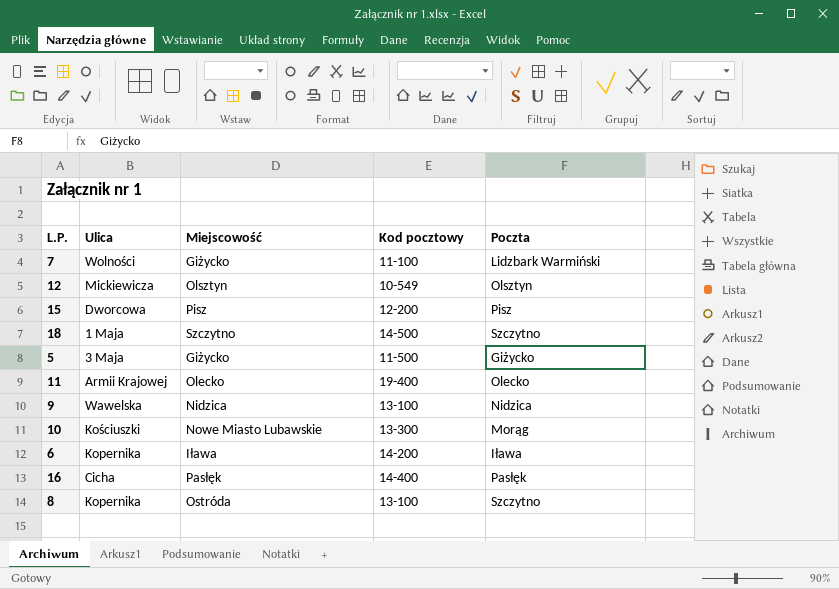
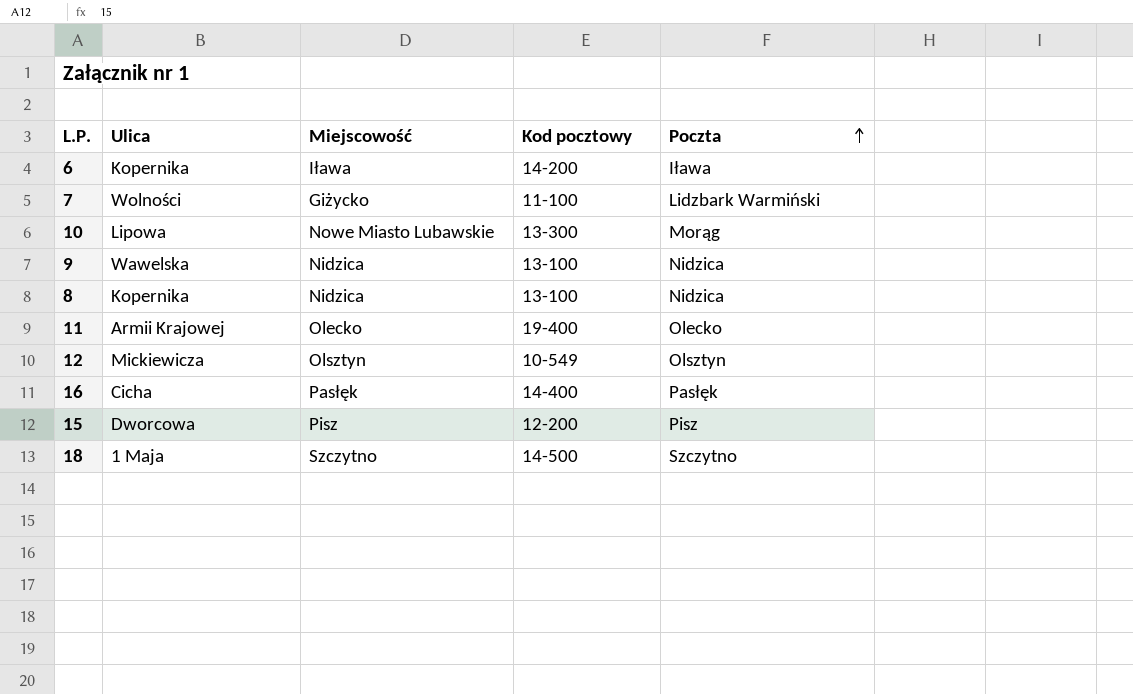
row order: none -> Poczta ascending
row 5: 3 Maja | Giżycko | 11-500 | Giżycko -> none
10 | Ulica: Kościuszki -> Lipowa
8 | Miejscowość: Ostróda -> Nidzica
8 | Poczta: Szczytno -> Nidzica

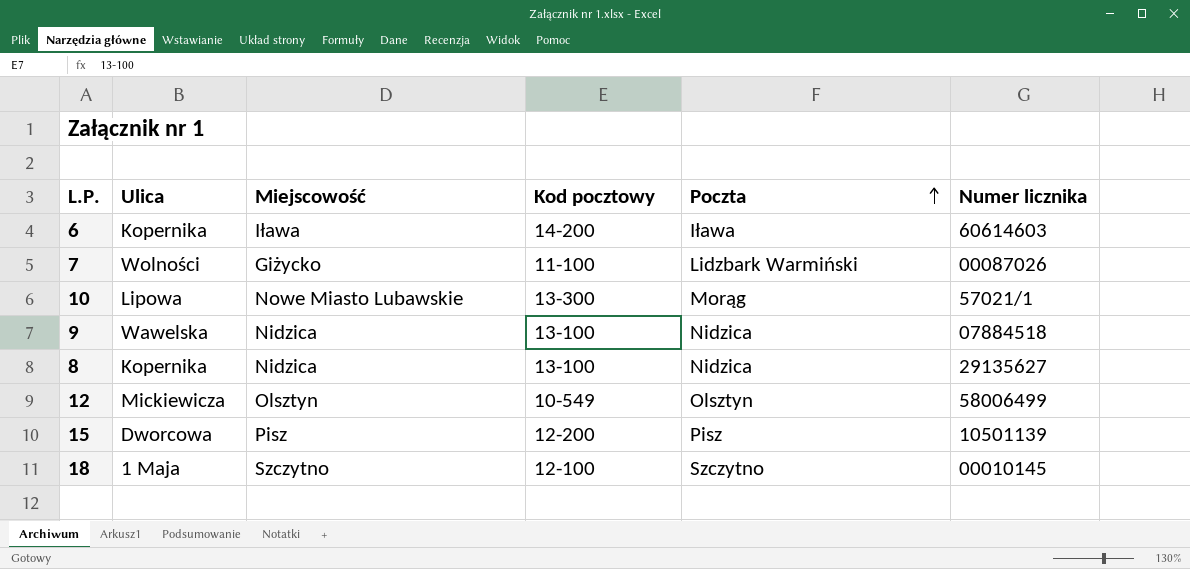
column Numer licznika | position: none -> 6
row 11: Armii Krajowej | Olecko | 19-400 | Olecko -> none
row 16: Cicha | Pasłęk | 14-400 | Pasłęk -> none
18 | Kod pocztowy: 14-500 -> 12-100

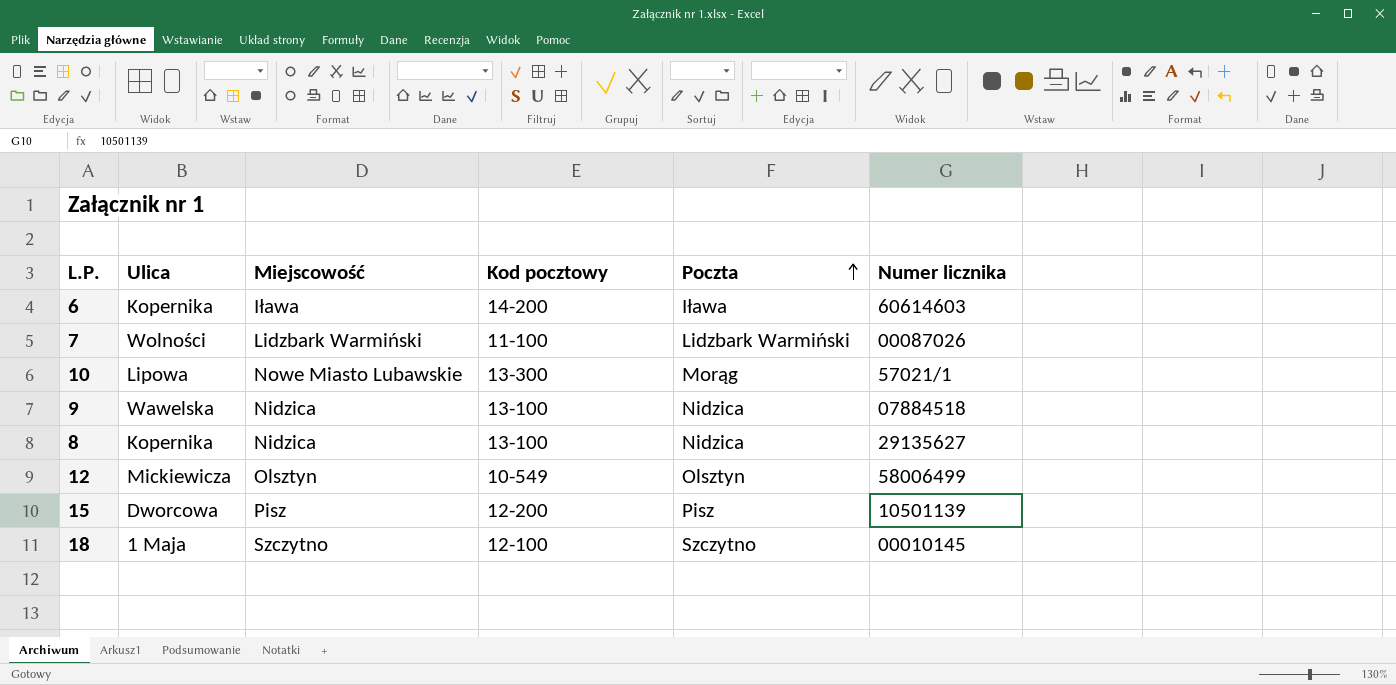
7 | Miejscowość: Giżycko -> Lidzbark Warmiński

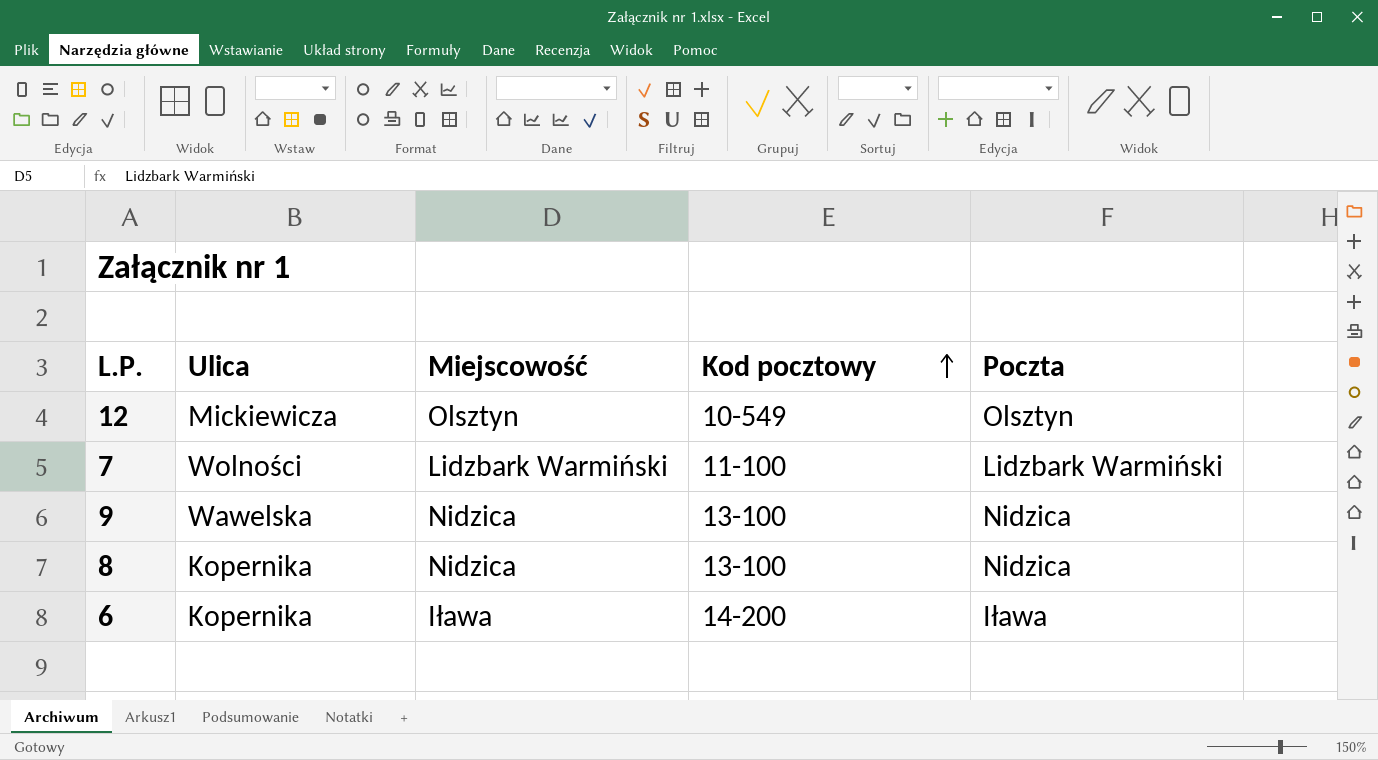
row order: Poczta ascending -> Kod pocztowy ascending
column Numer licznika | position: 6 -> none
row 10: Lipowa | Nowe Miasto Lubawskie | 13-300 | Morąg | 57021/1 -> none
row 15: Dworcowa | Pisz | 12-200 | Pisz | 10501139 -> none
row 18: 1 Maja | Szczytno | 12-100 | Szczytno | 00010145 -> none

